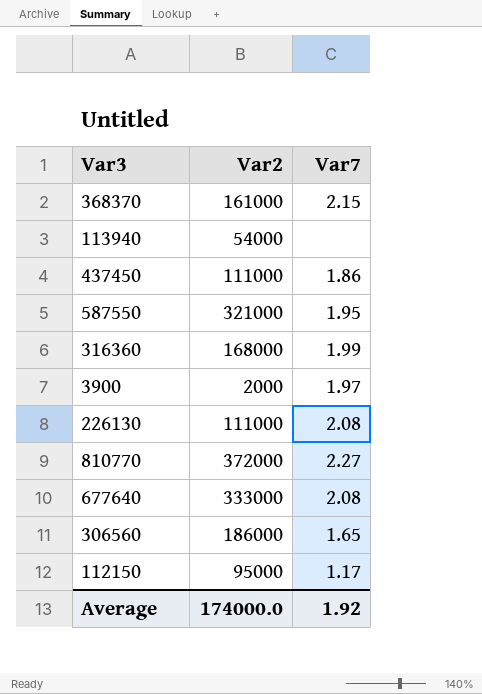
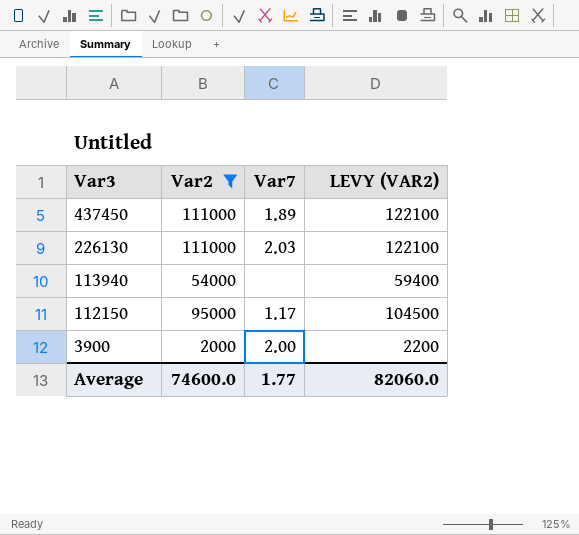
filter: none -> Var2 <= 111000
row order: none -> Var3 descending
column LEVY (VAR2) | formula: none -> [Var2] * 1.1
437450 | Var7: 1.86 -> 1.89
226130 | Var7: 2.08 -> 2.03
3900 | Var7: 1.97 -> 2.00
Average | Var2: 174000.0 -> 74600.0
Average | Var7: 1.92 -> 1.77

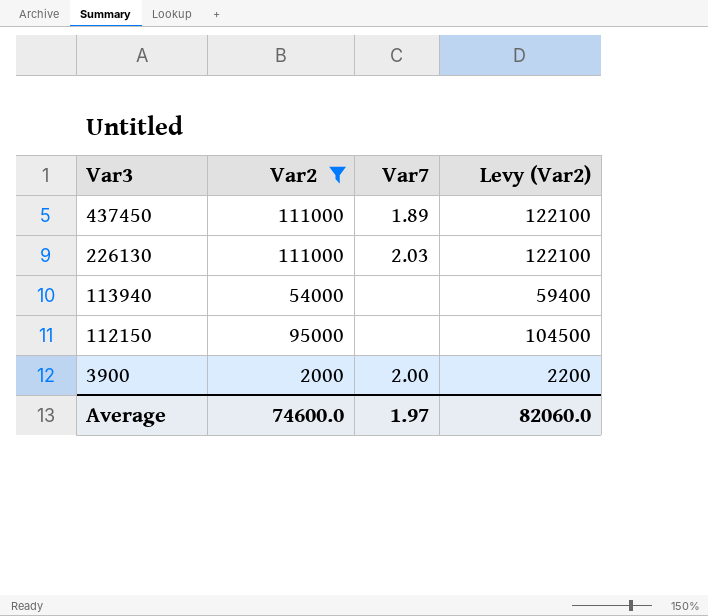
column name: LEVY (VAR2) -> Levy (Var2)
112150 | Var7: 1.17 -> none
Average | Var7: 1.77 -> 1.97

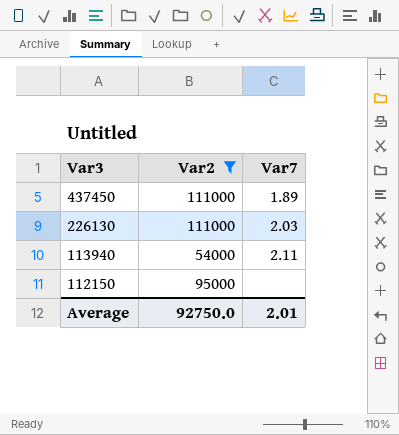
column Levy (Var2) | formula: [Var2] * 1.1 -> none
row 3900: 2000 | 2.00 | 2200 -> none
113940 | Var7: none -> 2.11
Average | Var2: 74600.0 -> 92750.0
Average | Var7: 1.97 -> 2.01

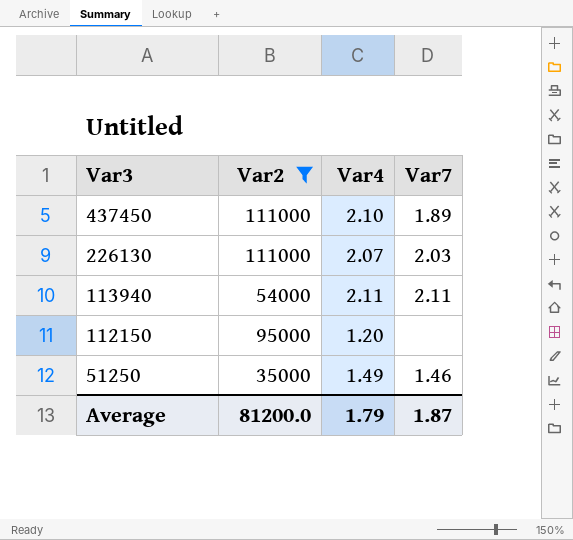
column Var4 | position: none -> 3
row 51250: none -> 35000 | 1.49 | 1.46
Average | Var2: 92750.0 -> 81200.0
Average | Var7: 2.01 -> 1.87

